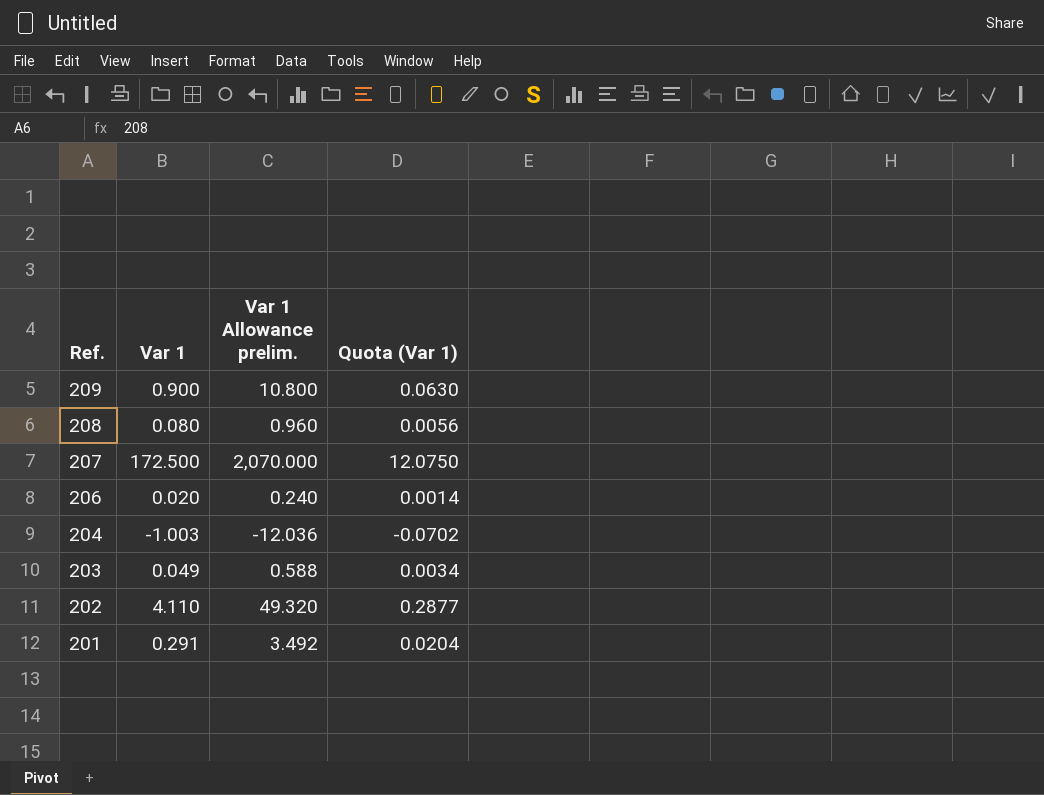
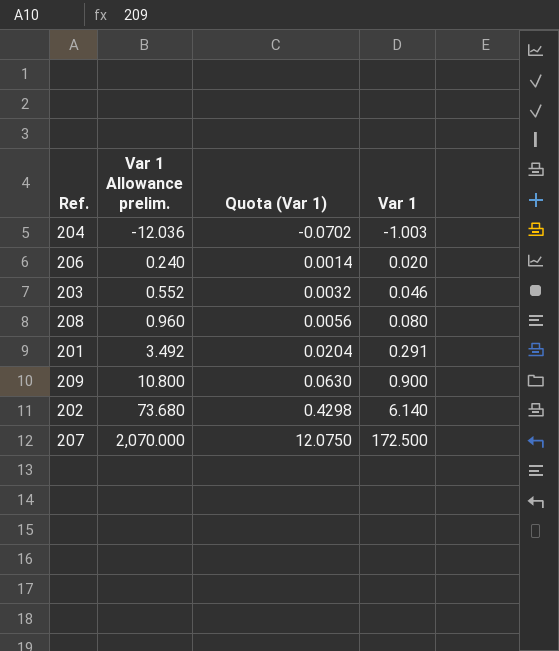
row order: Ref. descending -> Var 1 Allowance prelim. ascending
column Var 1 | position: 2 -> 4
203 | Var 1 Allowance prelim.: 0.588 -> 0.552
203 | Quota (Var 1): 0.0034 -> 0.0032
203 | Var 1: 0.049 -> 0.046
202 | Var 1 Allowance prelim.: 49.320 -> 73.680
202 | Quota (Var 1): 0.2877 -> 0.4298
202 | Var 1: 4.110 -> 6.140

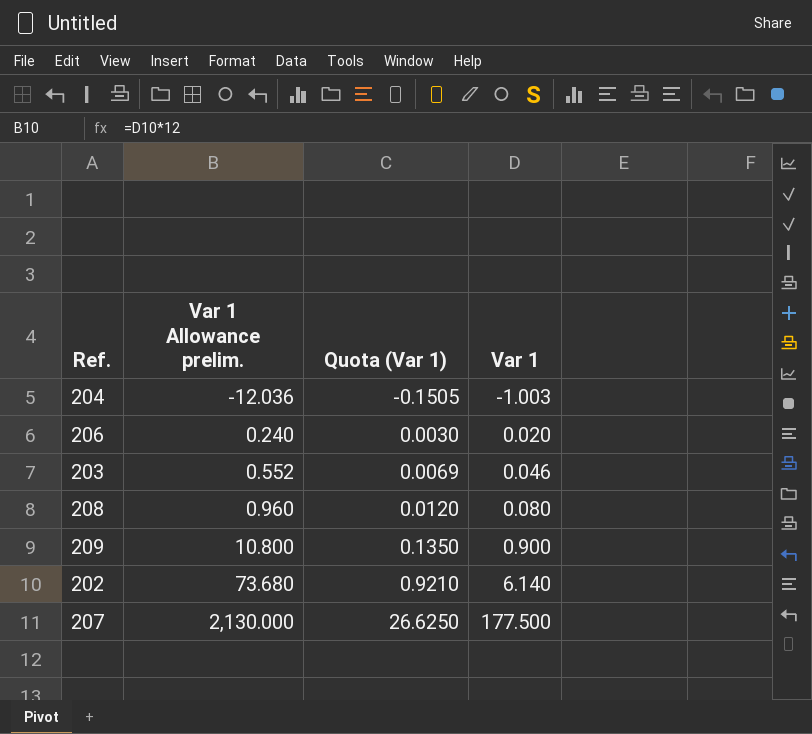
column Quota (Var 1) | formula: [Var 1] * 0.07 -> [Var 1] * 0.15
row 201: 3.492 | 0.0204 | 0.291 -> none
207 | Var 1 Allowance prelim.: 2,070.000 -> 2,130.000
207 | Var 1: 172.500 -> 177.500

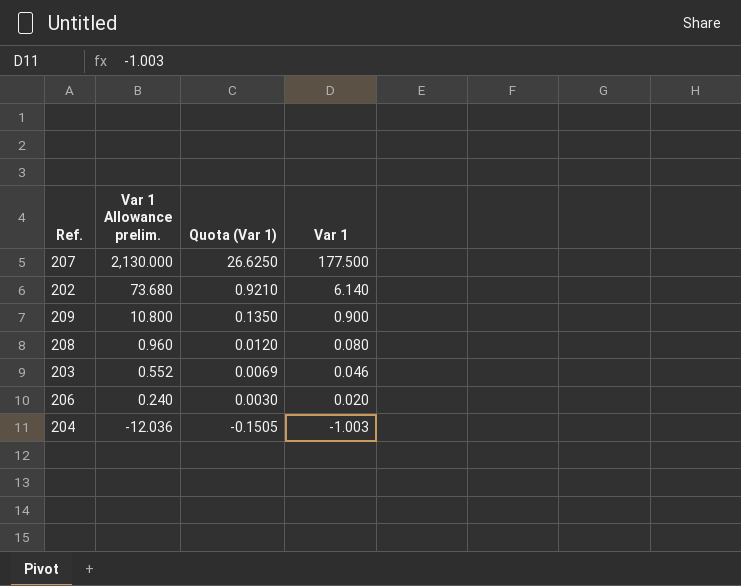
row order: Var 1 Allowance prelim. ascending -> Var 1 Allowance prelim. descending

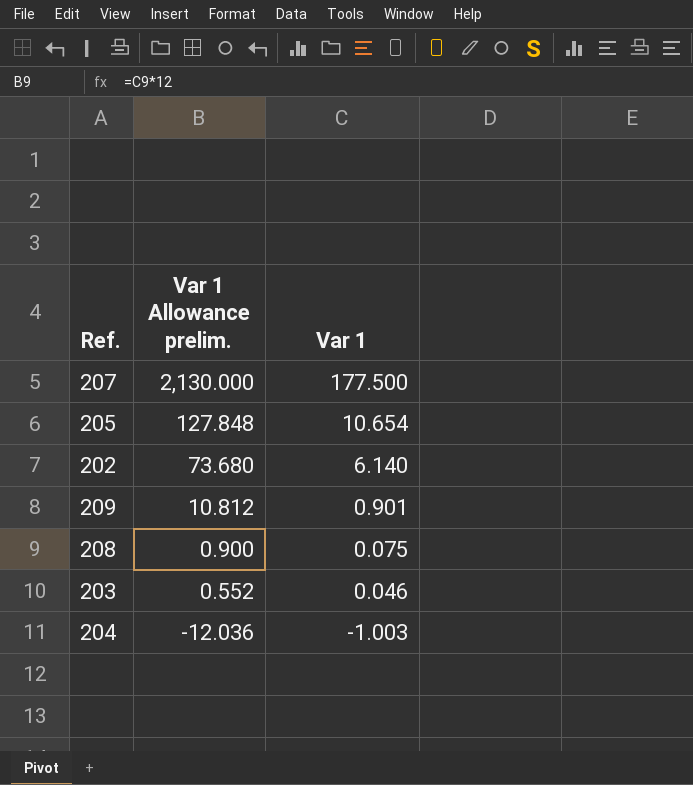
column Quota (Var 1) | formula: [Var 1] * 0.15 -> none
row 206: 0.240 | 0.0030 | 0.020 -> none
row 205: none -> 127.848 | 10.654
209 | Var 1 Allowance prelim.: 10.800 -> 10.812
209 | Var 1: 0.900 -> 0.901
208 | Var 1 Allowance prelim.: 0.960 -> 0.900
208 | Var 1: 0.080 -> 0.075

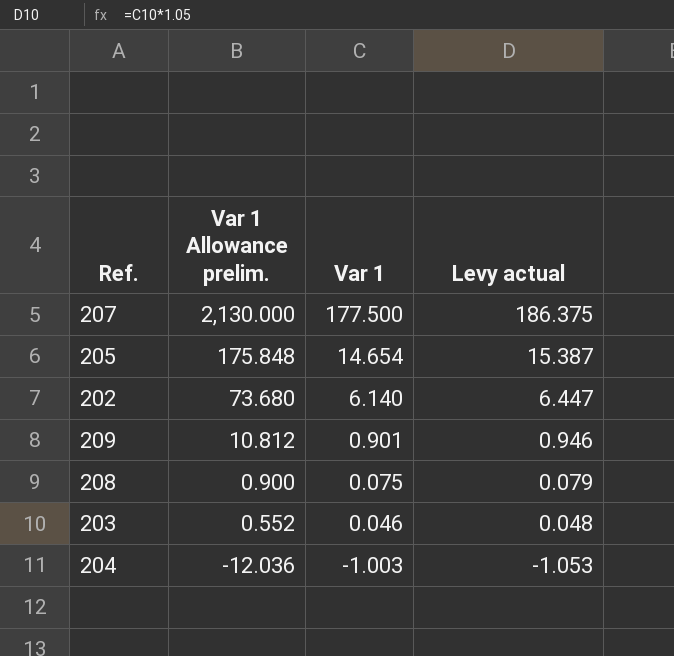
column Levy actual | formula: none -> [Var 1] * 1.05
205 | Var 1 Allowance prelim.: 127.848 -> 175.848
205 | Var 1: 10.654 -> 14.654

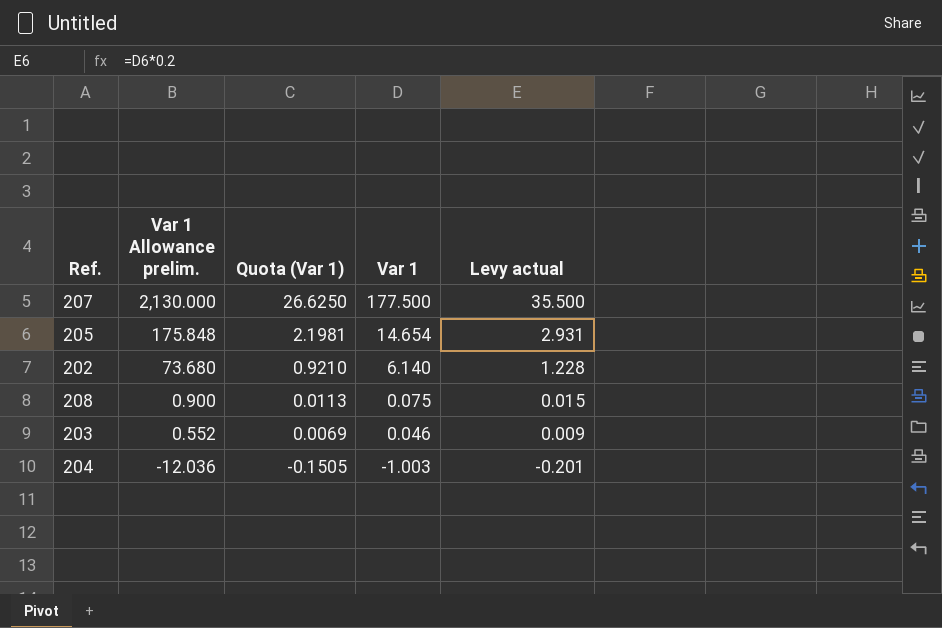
column Quota (Var 1) | formula: none -> [Var 1] * 0.15
column Levy actual | formula: [Var 1] * 1.05 -> [Var 1] * 0.2
row 209: 10.812 | 0.901 | 0.946 -> none

